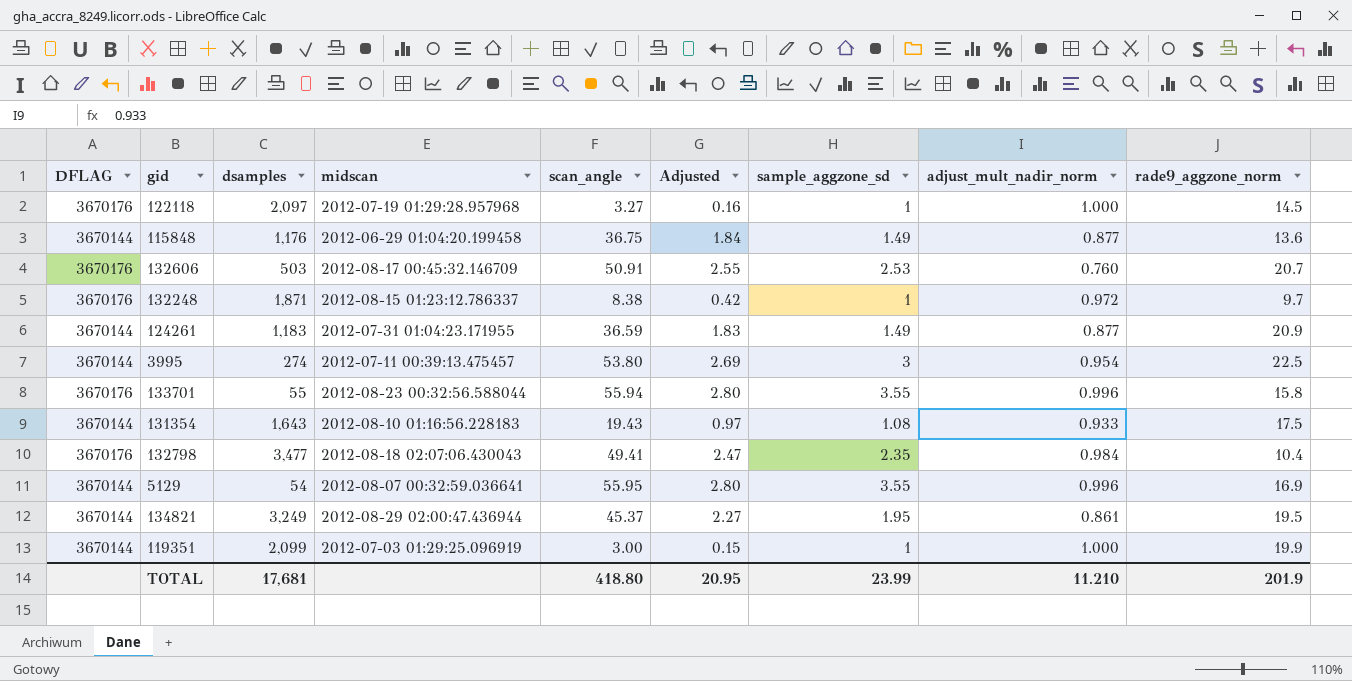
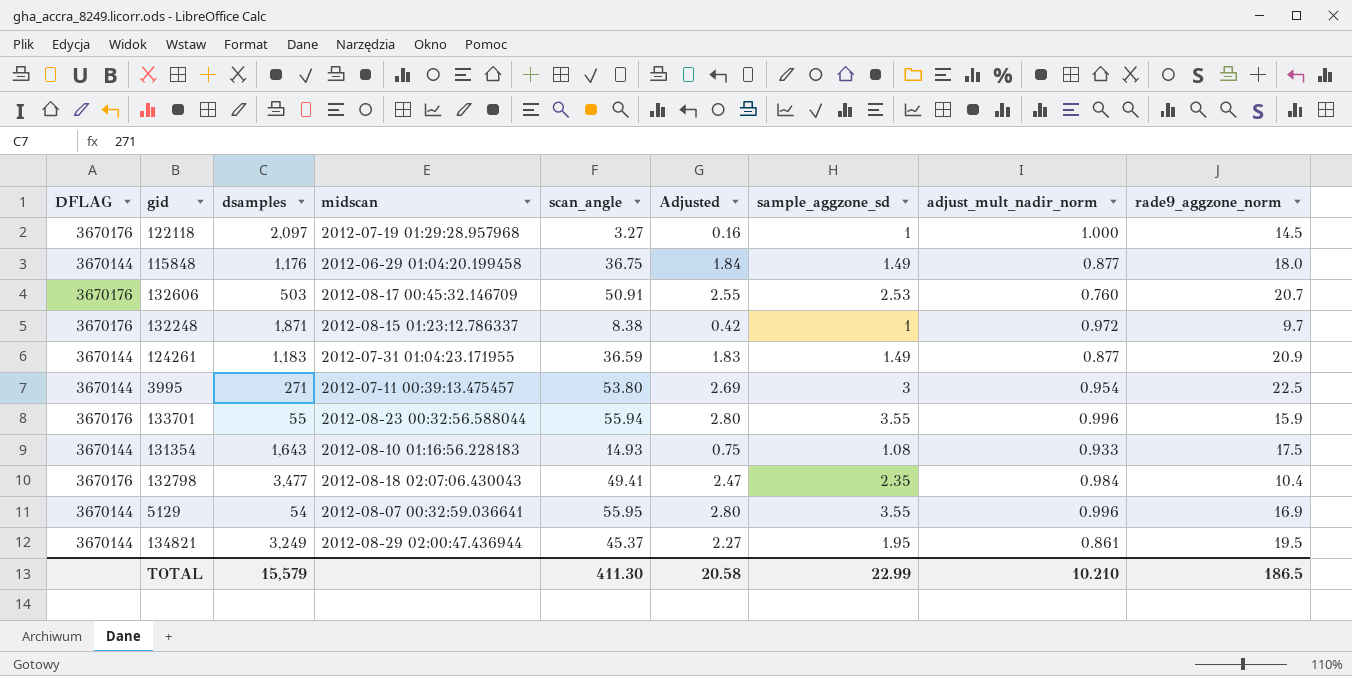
row 119351: 3670144 | 2,099 | 2012-07-03 01:29:25.096919 | 3.00 | 0.15 | 1 | 1.000 | 19.9 -> none
115848 | rade9_aggzone_norm: 13.6 -> 18.0
3995 | dsamples: 274 -> 271
133701 | rade9_aggzone_norm: 15.8 -> 15.9
131354 | scan_angle: 19.43 -> 14.93
131354 | Adjusted: 0.97 -> 0.75
TOTAL | dsamples: 17,681 -> 15,579
TOTAL | scan_angle: 418.80 -> 411.30
TOTAL | Adjusted: 20.95 -> 20.58
TOTAL | sample_aggzone_sd: 23.99 -> 22.99
TOTAL | adjust_mult_nadir_norm: 11.210 -> 10.210
TOTAL | rade9_aggzone_norm: 201.9 -> 186.5

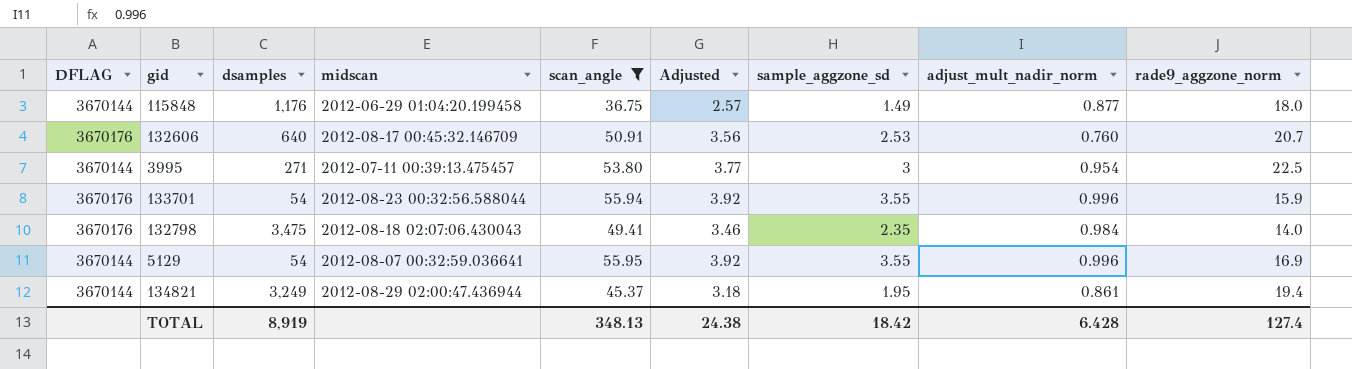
filter: none -> scan_angle >= 36.75
column Adjusted | formula: [scan_angle] * 0.05 -> [scan_angle] * 0.07
132606 | dsamples: 503 -> 640
133701 | dsamples: 55 -> 54
132798 | dsamples: 3,477 -> 3,475
132798 | rade9_aggzone_norm: 10.4 -> 14.0
134821 | rade9_aggzone_norm: 19.5 -> 19.4
TOTAL | dsamples: 15,579 -> 8,919
TOTAL | scan_angle: 411.30 -> 348.13
TOTAL | Adjusted: 20.58 -> 24.38
TOTAL | sample_aggzone_sd: 22.99 -> 18.42
TOTAL | adjust_mult_nadir_norm: 10.210 -> 6.428
TOTAL | rade9_aggzone_norm: 186.5 -> 127.4

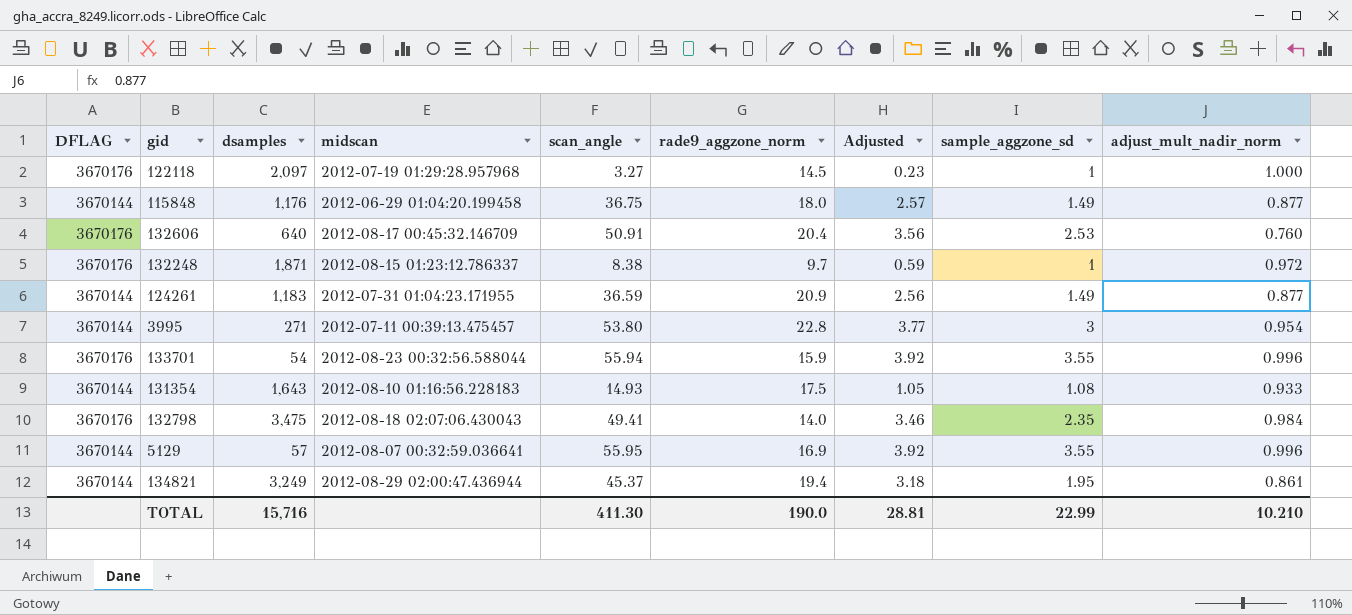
filter: scan_angle >= 36.75 -> none
column rade9_aggzone_norm | position: 9 -> 6
132606 | rade9_aggzone_norm: 20.7 -> 20.4
3995 | rade9_aggzone_norm: 22.5 -> 22.8
5129 | dsamples: 54 -> 57
TOTAL | dsamples: 8,919 -> 15,716
TOTAL | scan_angle: 348.13 -> 411.30
TOTAL | rade9_aggzone_norm: 127.4 -> 190.0
TOTAL | Adjusted: 24.38 -> 28.81
TOTAL | sample_aggzone_sd: 18.42 -> 22.99
TOTAL | adjust_mult_nadir_norm: 6.428 -> 10.210

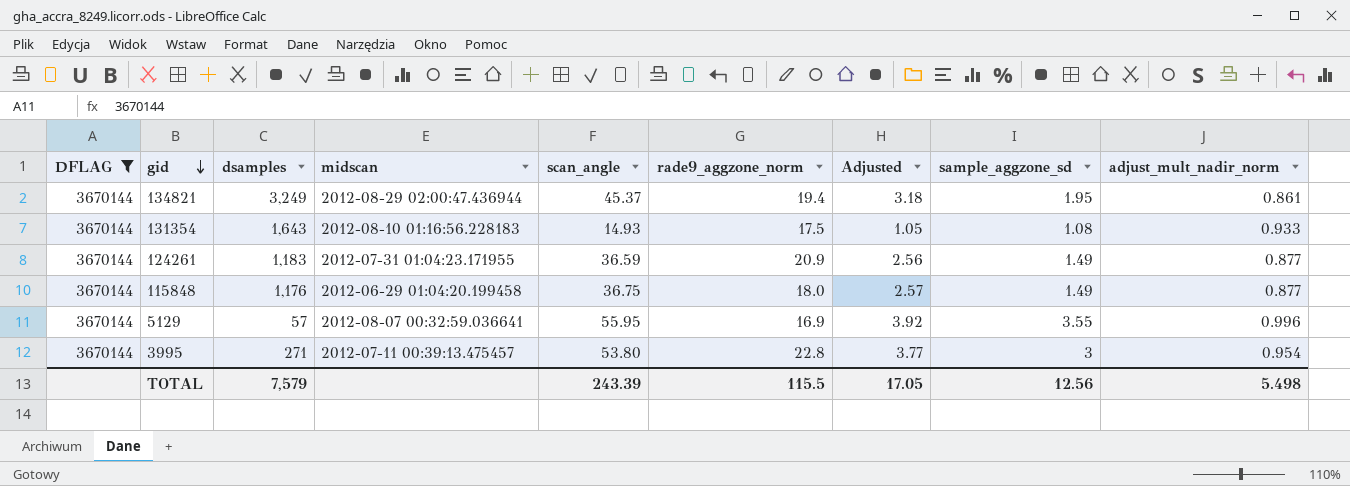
filter: none -> DFLAG = 3670144
row order: none -> gid descending
TOTAL | dsamples: 15,716 -> 7,579
TOTAL | scan_angle: 411.30 -> 243.39
TOTAL | rade9_aggzone_norm: 190.0 -> 115.5
TOTAL | Adjusted: 28.81 -> 17.05
TOTAL | sample_aggzone_sd: 22.99 -> 12.56
TOTAL | adjust_mult_nadir_norm: 10.210 -> 5.498

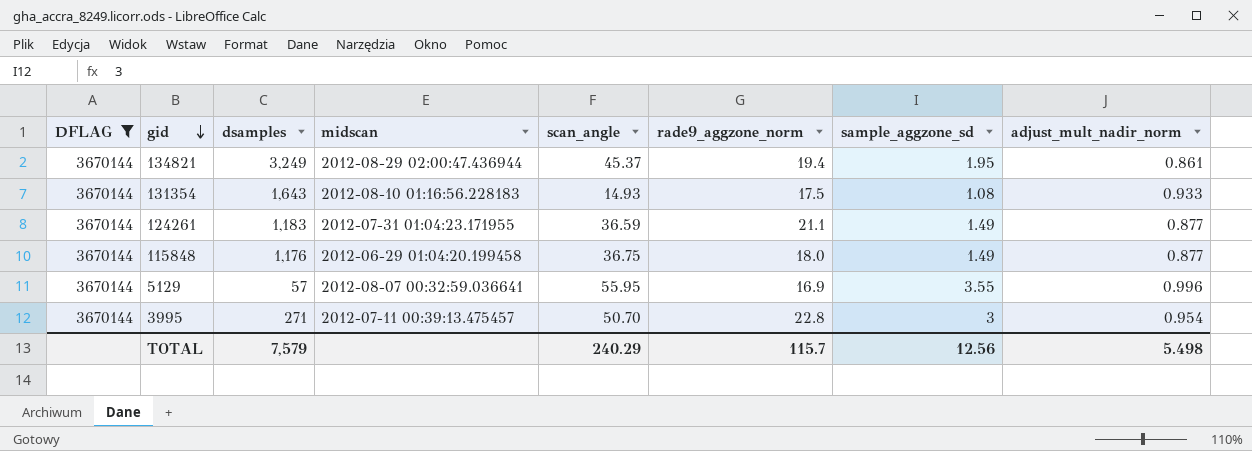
column Adjusted | formula: [scan_angle] * 0.07 -> none
124261 | rade9_aggzone_norm: 20.9 -> 21.1
3995 | scan_angle: 53.80 -> 50.70
TOTAL | scan_angle: 243.39 -> 240.29
TOTAL | rade9_aggzone_norm: 115.5 -> 115.7

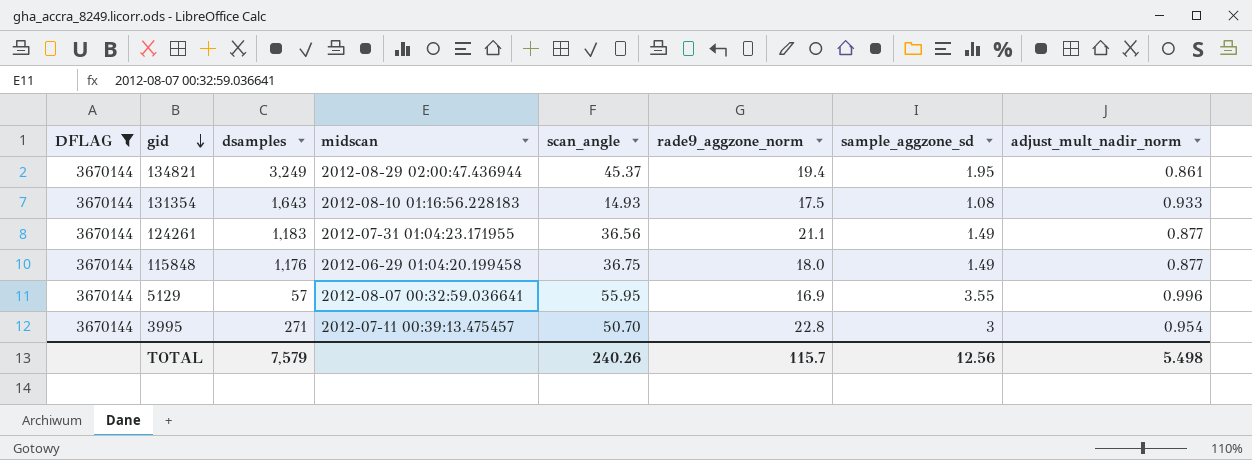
124261 | scan_angle: 36.59 -> 36.56
TOTAL | scan_angle: 240.29 -> 240.26

